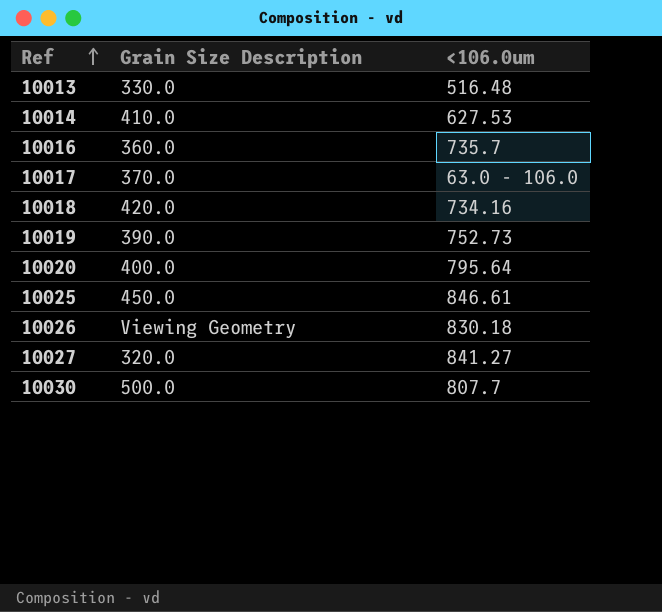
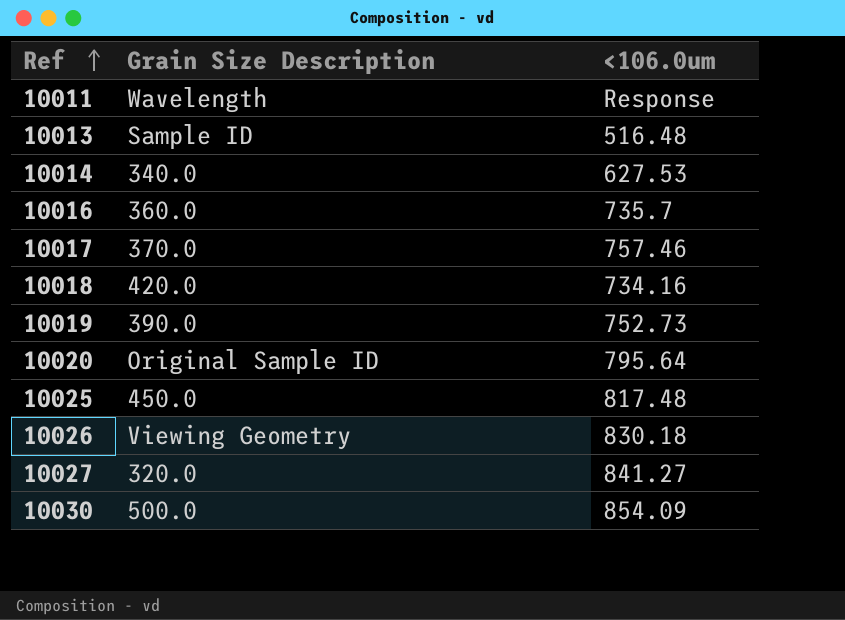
row 10011: none -> Wavelength | Response
10013 | Grain Size Description: 330.0 -> Sample ID
10014 | Grain Size Description: 410.0 -> 340.0
10017 | <106.0um: 63.0 - 106.0 -> 757.46
10020 | Grain Size Description: 400.0 -> Original Sample ID
10025 | <106.0um: 846.61 -> 817.48
10030 | <106.0um: 807.7 -> 854.09

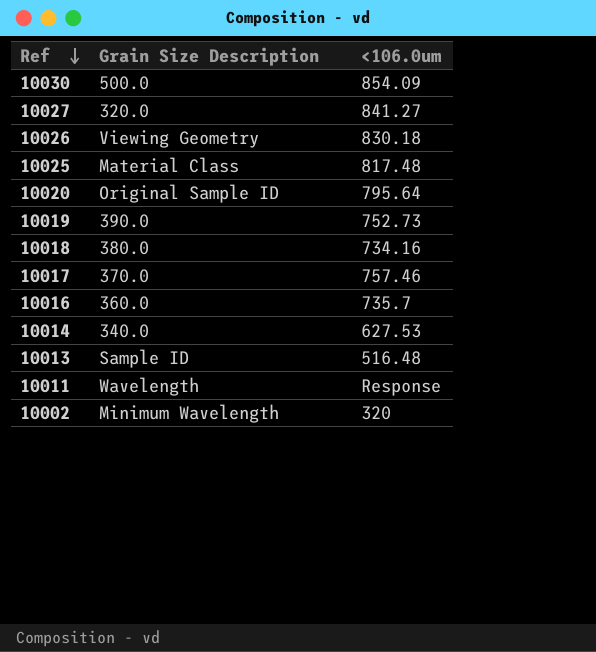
row order: Ref ascending -> Ref descending
10025 | Grain Size Description: 450.0 -> Material Class
10018 | Grain Size Description: 420.0 -> 380.0
row 10002: none -> Minimum Wavelength | 320

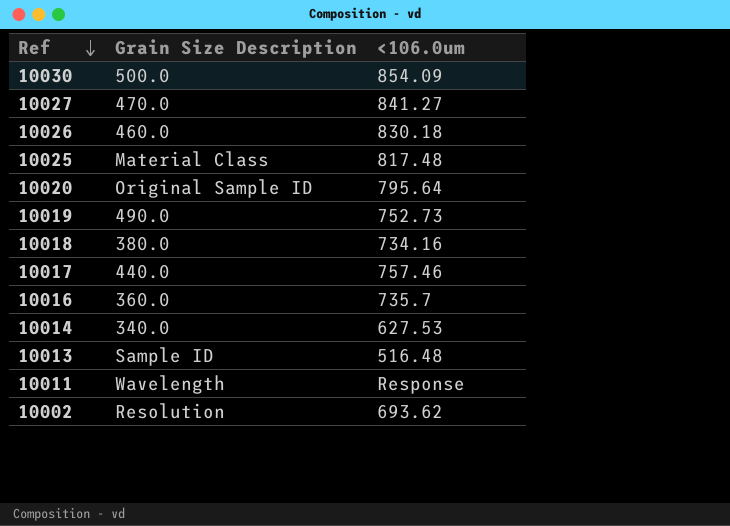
10027 | Grain Size Description: 320.0 -> 470.0
10026 | Grain Size Description: Viewing Geometry -> 460.0
10019 | Grain Size Description: 390.0 -> 490.0
10017 | Grain Size Description: 370.0 -> 440.0
10002 | Grain Size Description: Minimum Wavelength -> Resolution
10002 | <106.0um: 320 -> 693.62

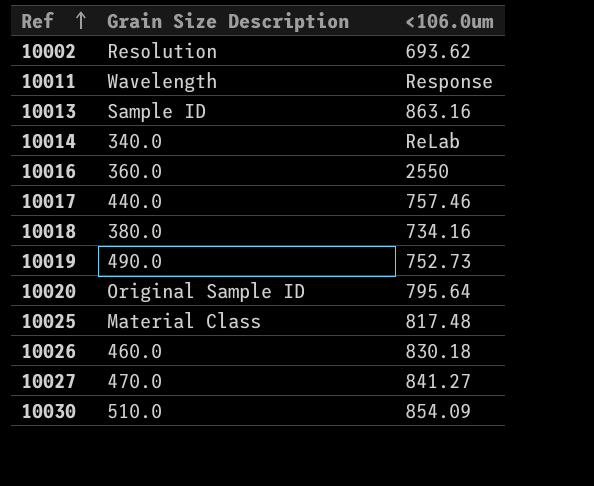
row order: Ref descending -> Ref ascending
10013 | <106.0um: 516.48 -> 863.16
10014 | <106.0um: 627.53 -> ReLab
10016 | <106.0um: 735.7 -> 2550
10030 | Grain Size Description: 500.0 -> 510.0

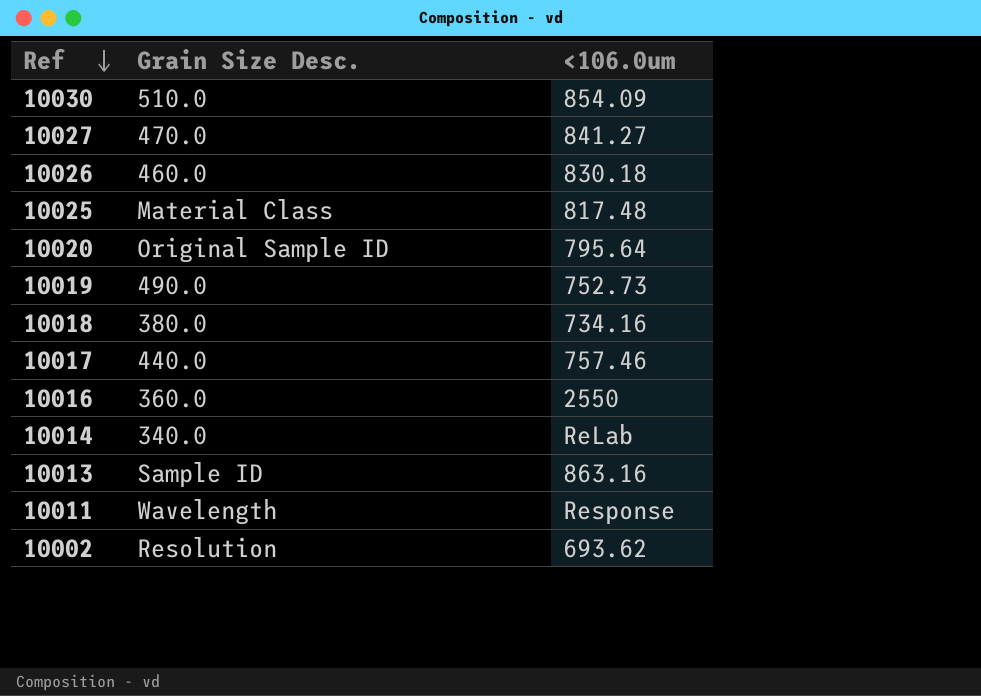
row order: Ref ascending -> Ref descending
column name: Grain Size Description -> Grain Size Desc.

